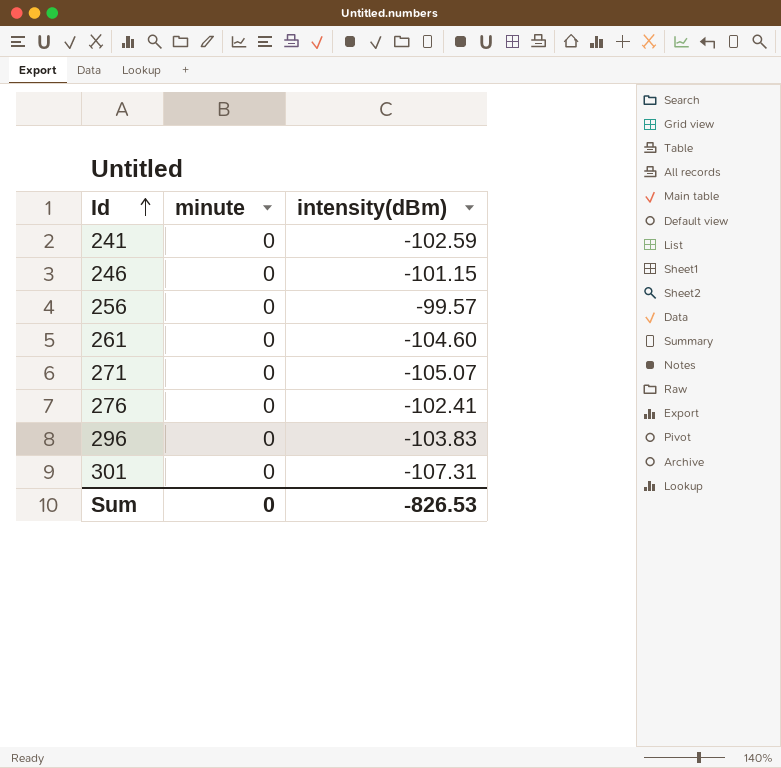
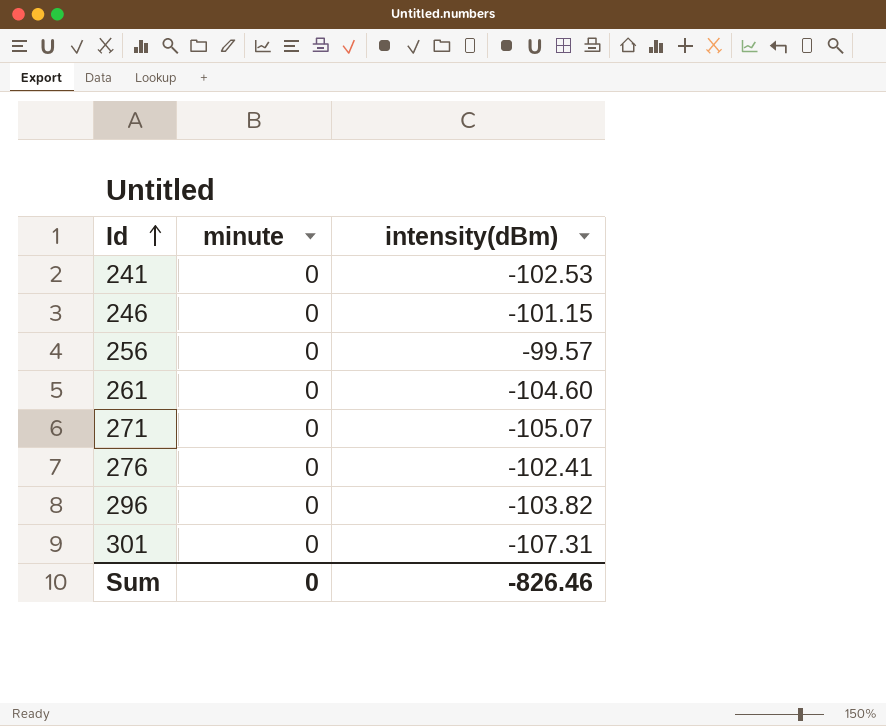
241 | intensity(dBm): -102.59 -> -102.53
296 | intensity(dBm): -103.83 -> -103.82
Sum | intensity(dBm): -826.53 -> -826.46

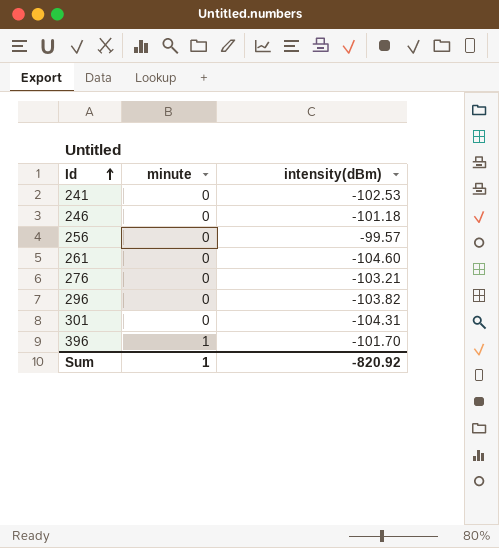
row 271: 0 | -105.07 -> none
246 | intensity(dBm): -101.15 -> -101.18
276 | intensity(dBm): -102.41 -> -103.21
301 | intensity(dBm): -107.31 -> -104.31
row 396: none -> 1 | -101.70
Sum | minute: 0 -> 1
Sum | intensity(dBm): -826.46 -> -820.92

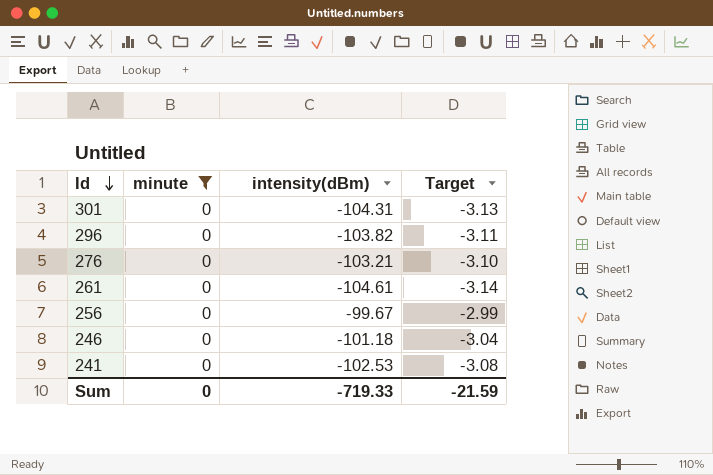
filter: none -> minute = 0
row order: Id ascending -> Id descending
column Target | formula: none -> [intensity(dBm)] * 0.03
261 | intensity(dBm): -104.60 -> -104.61
256 | intensity(dBm): -99.57 -> -99.67
Sum | minute: 1 -> 0
Sum | intensity(dBm): -820.92 -> -719.33

